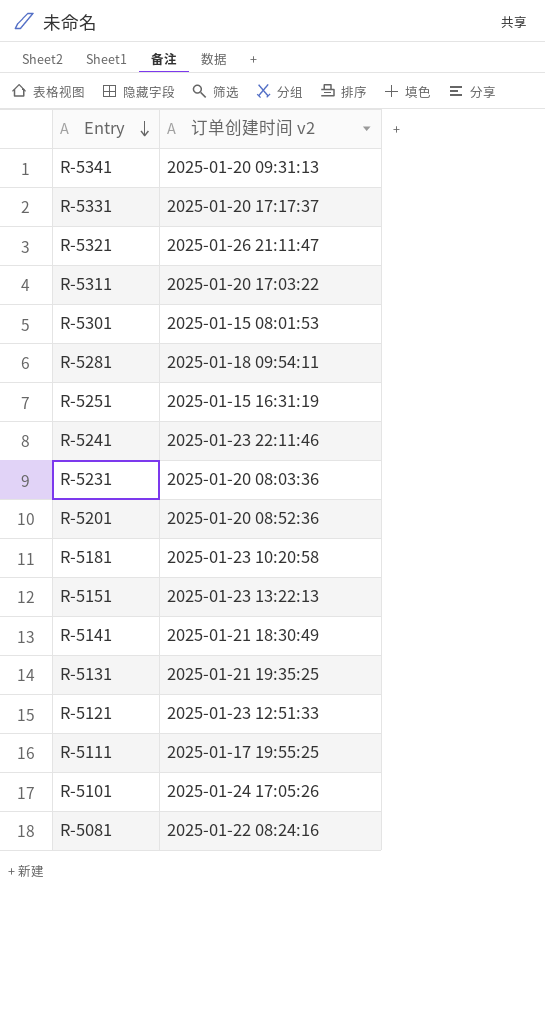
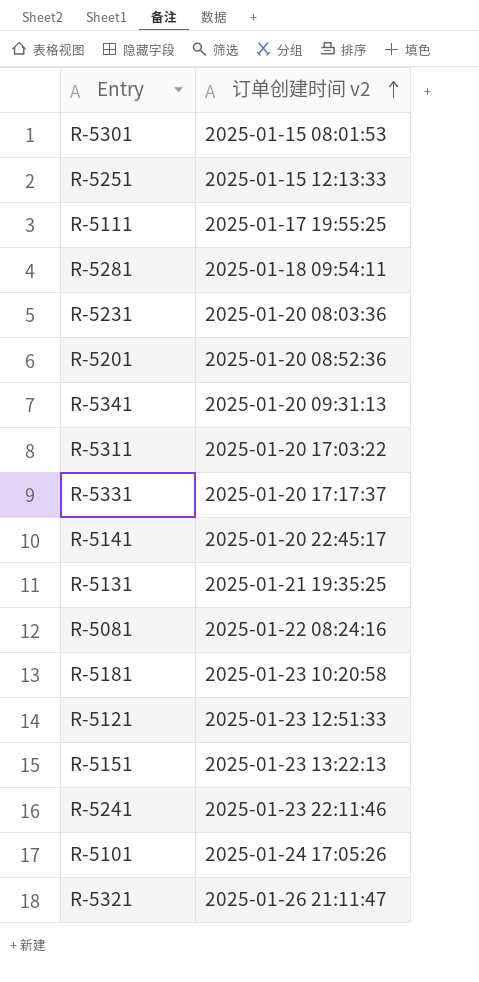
row order: Entry descending -> 订单创建时间 v2 ascending
R-5251 | 订单创建时间 v2: 2025-01-15 16:31:19 -> 2025-01-15 12:13:33
R-5141 | 订单创建时间 v2: 2025-01-21 18:30:49 -> 2025-01-20 22:45:17

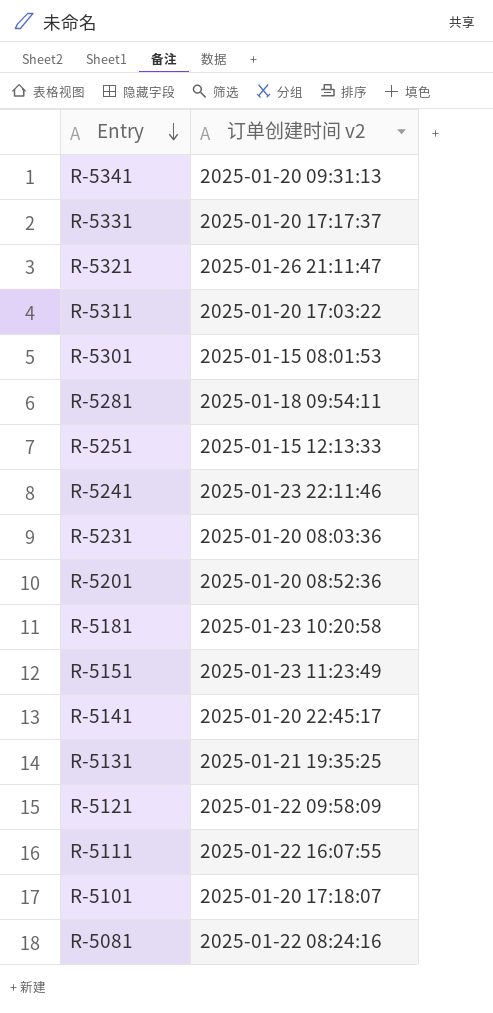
row order: 订单创建时间 v2 ascending -> Entry descending
R-5151 | 订单创建时间 v2: 2025-01-23 13:22:13 -> 2025-01-23 11:23:49
R-5121 | 订单创建时间 v2: 2025-01-23 12:51:33 -> 2025-01-22 09:58:09
R-5111 | 订单创建时间 v2: 2025-01-17 19:55:25 -> 2025-01-22 16:07:55
R-5101 | 订单创建时间 v2: 2025-01-24 17:05:26 -> 2025-01-20 17:18:07

